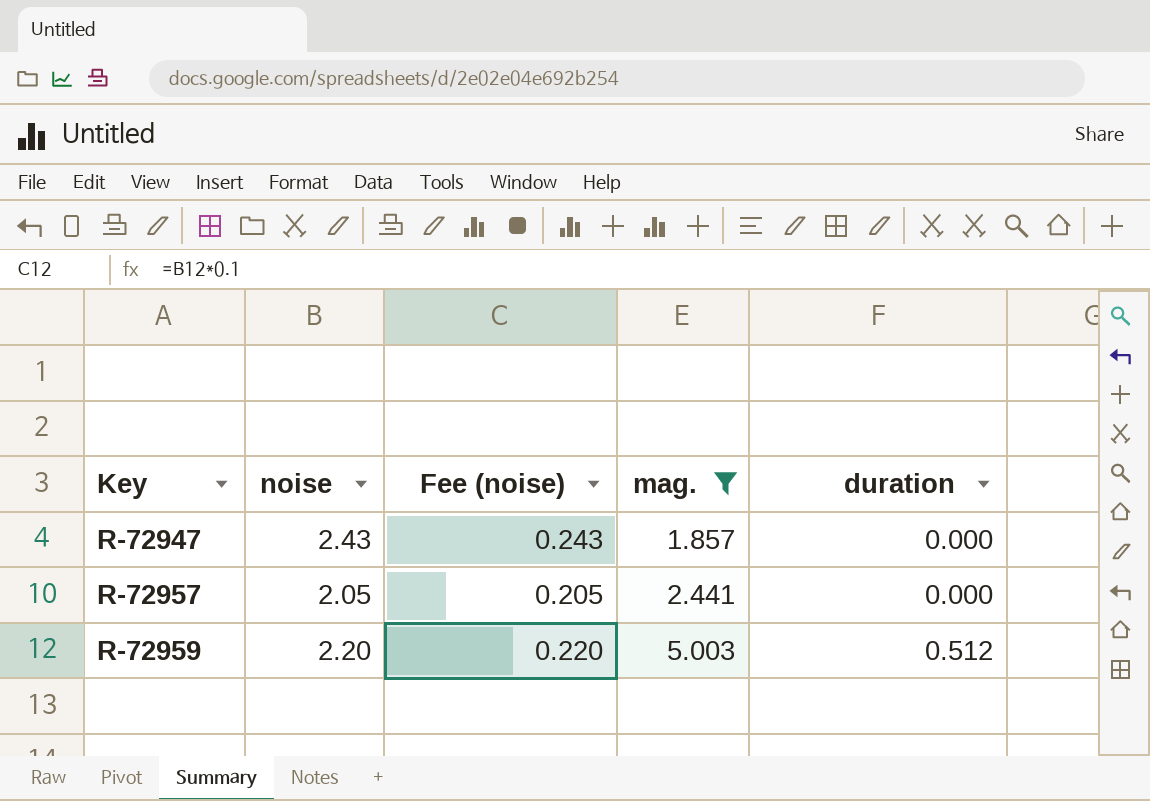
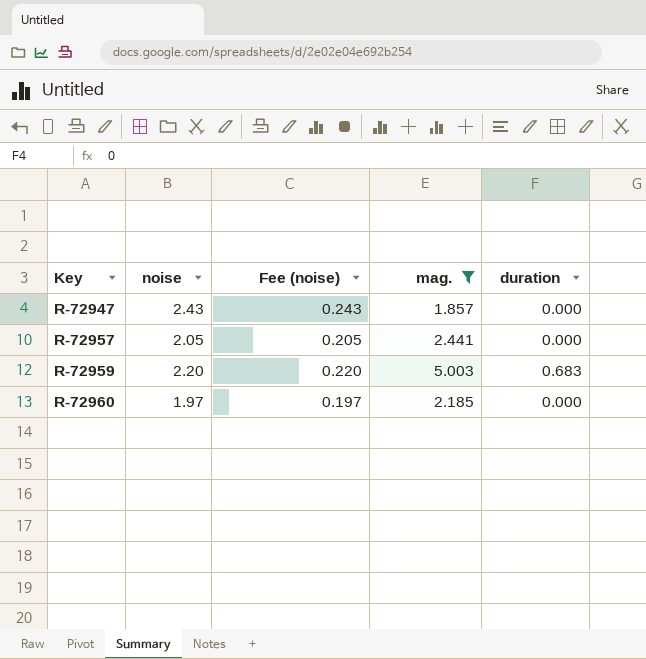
R-72959 | duration: 0.512 -> 0.683
row R-72960: none -> 1.97 | 0.197 | 2.185 | 0.000

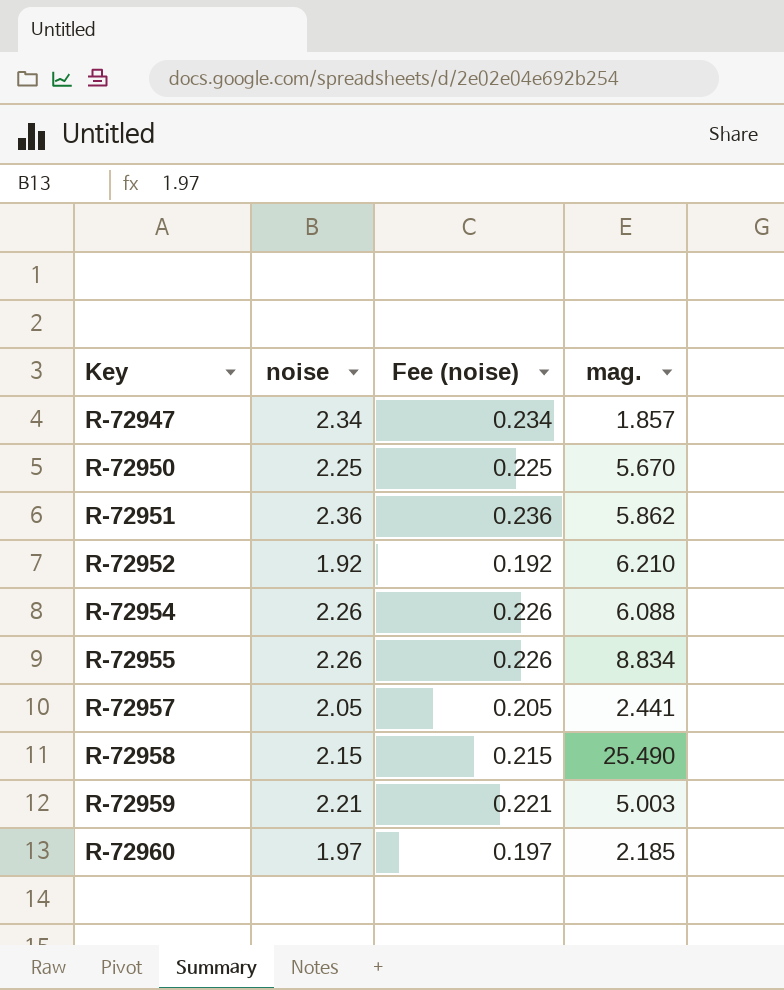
filter: mag. <= 5.003 -> none
column duration | position: 5 -> none
R-72947 | noise: 2.43 -> 2.34
R-72947 | Fee (noise): 0.243 -> 0.234
R-72959 | noise: 2.20 -> 2.21
R-72959 | Fee (noise): 0.220 -> 0.221

